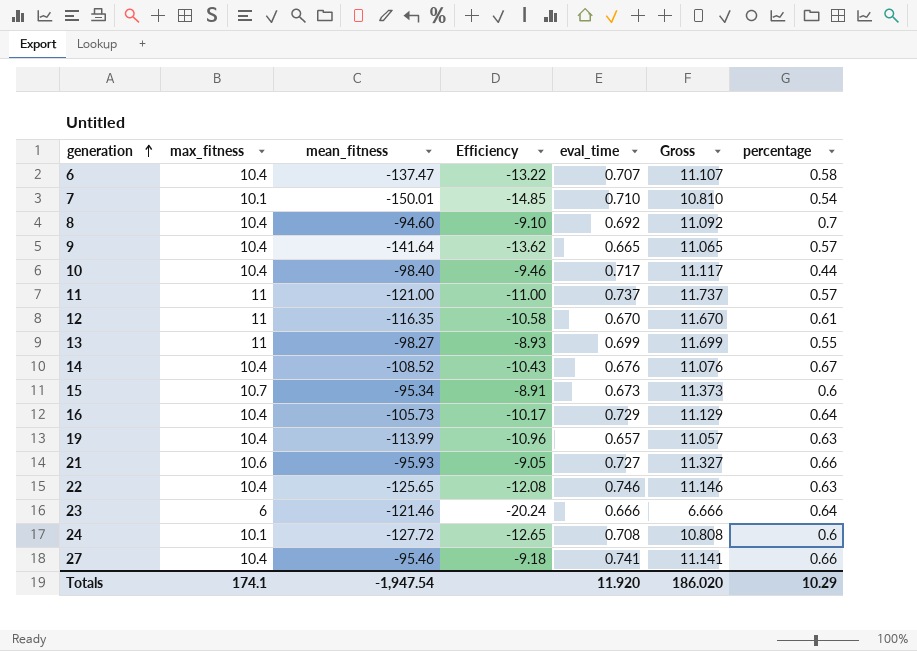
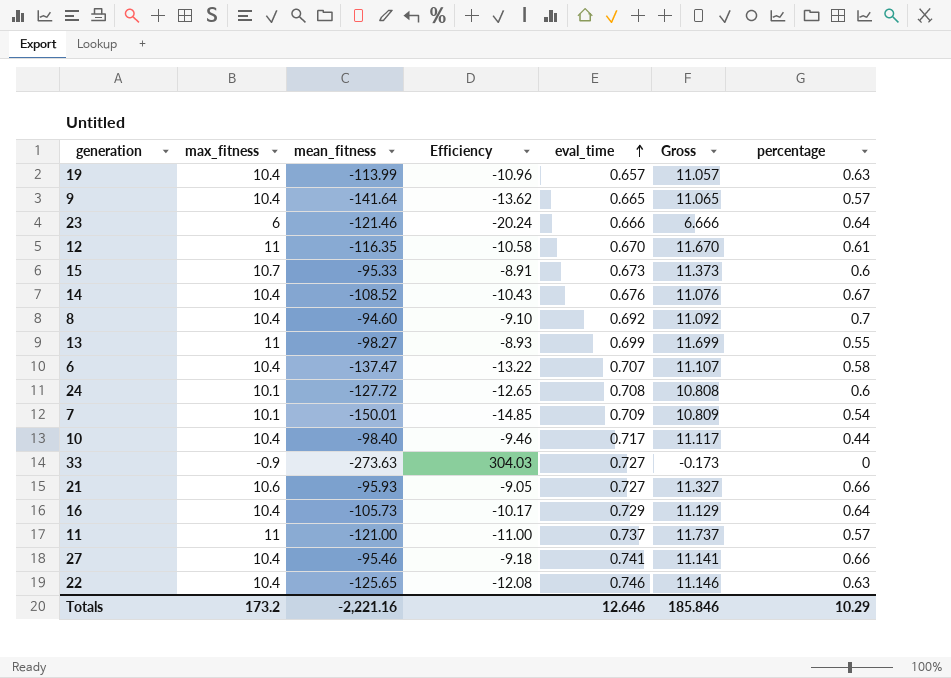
row order: generation ascending -> eval_time ascending
15 | mean_fitness: -95.34 -> -95.33
7 | eval_time: 0.710 -> 0.709
7 | Gross: 10.810 -> 10.809
row 33: none -> -0.9 | -273.63 | 304.03 | 0.727 | -0.173 | 0
Totals | max_fitness: 174.1 -> 173.2
Totals | mean_fitness: -1,947.54 -> -2,221.16
Totals | eval_time: 11.920 -> 12.646
Totals | Gross: 186.020 -> 185.846

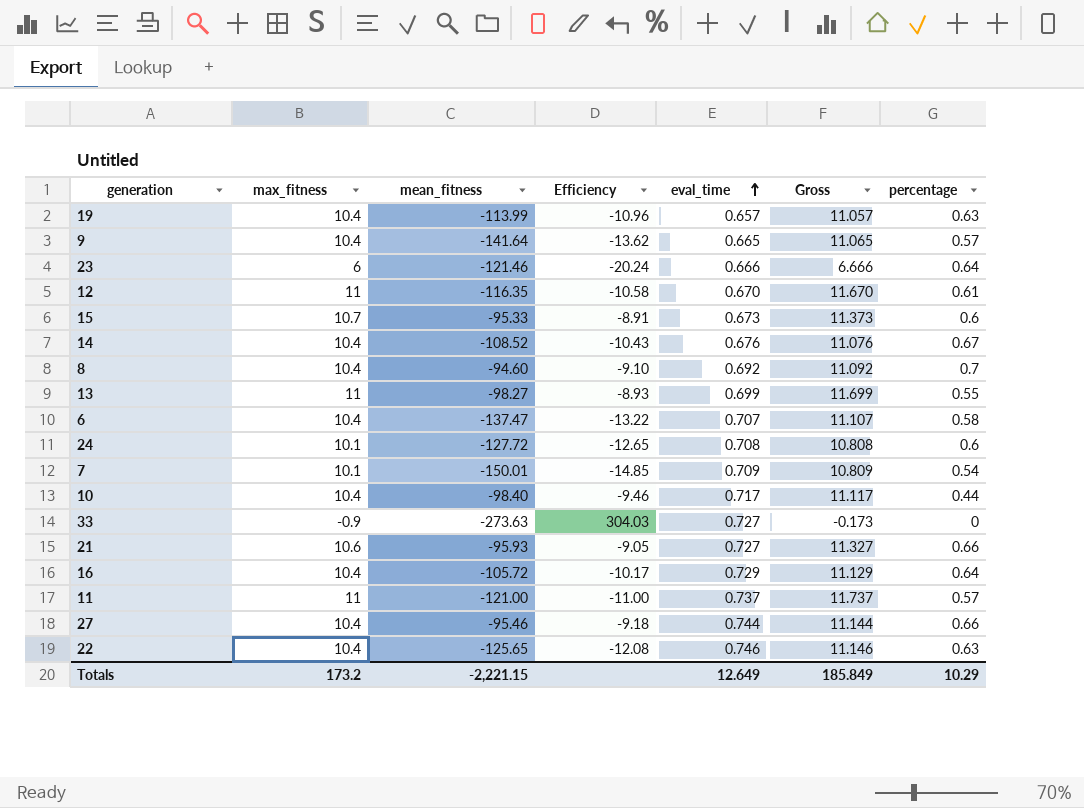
16 | mean_fitness: -105.73 -> -105.72
27 | eval_time: 0.741 -> 0.744
27 | Gross: 11.141 -> 11.144
Totals | mean_fitness: -2,221.16 -> -2,221.15
Totals | eval_time: 12.646 -> 12.649
Totals | Gross: 185.846 -> 185.849

